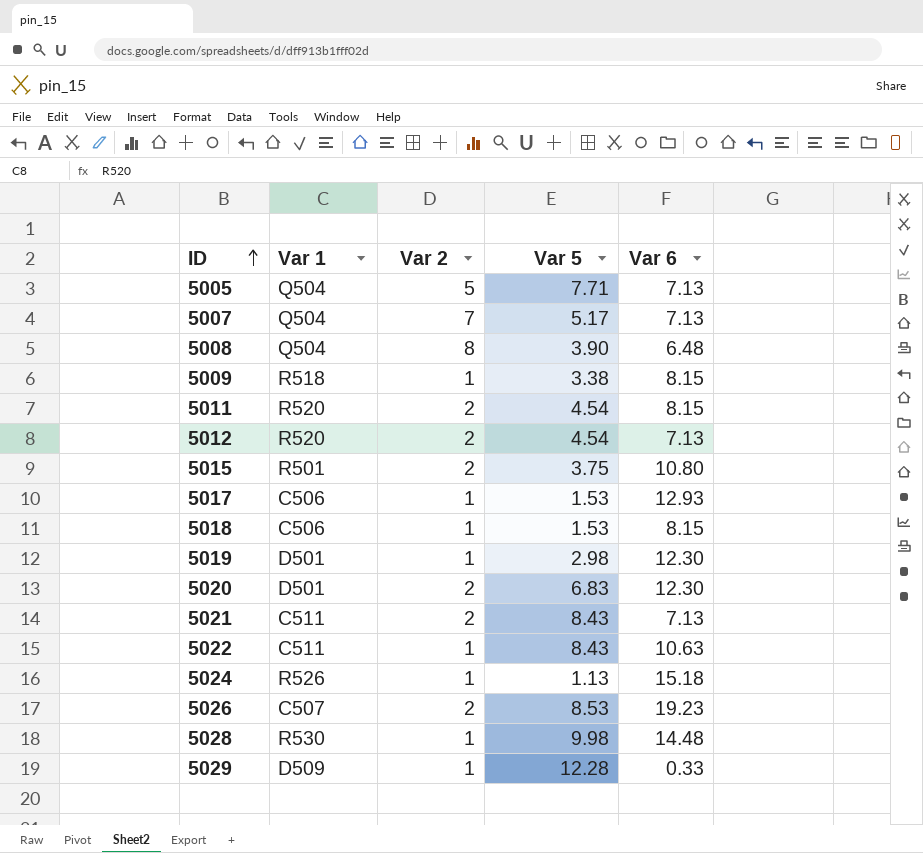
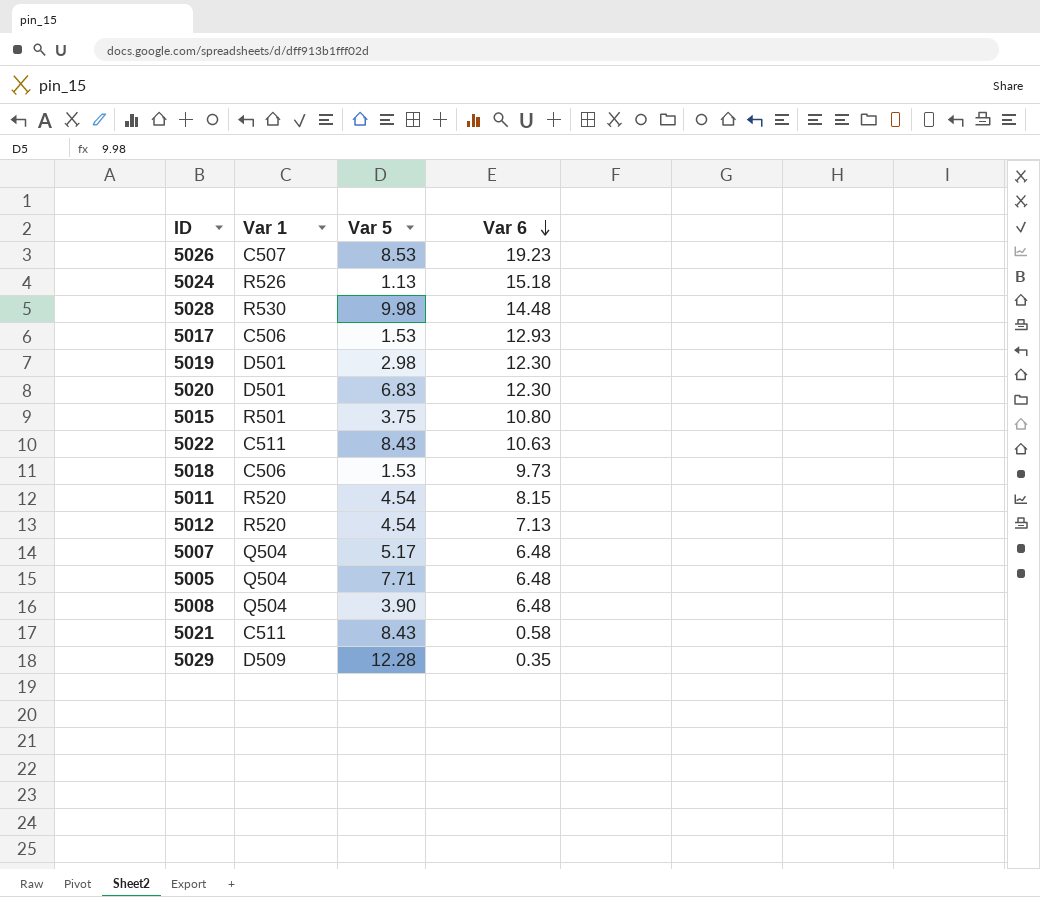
row order: ID ascending -> Var 6 descending
column Var 2 | position: 3 -> none
row 5009: R518 | 1 | 3.38 | 8.15 -> none
5018 | Var 6: 8.15 -> 9.73
5007 | Var 6: 7.13 -> 6.48
5005 | Var 6: 7.13 -> 6.48
5021 | Var 6: 7.13 -> 0.58
5029 | Var 6: 0.33 -> 0.35

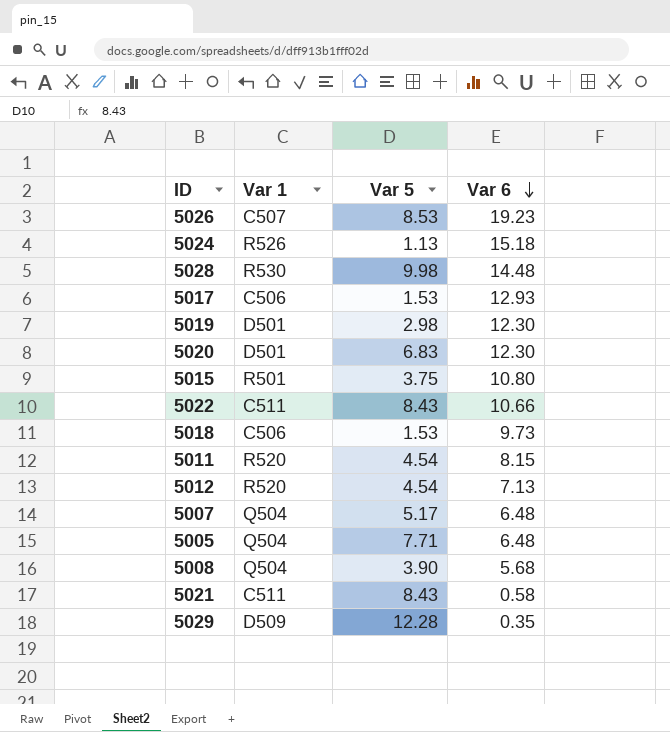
5022 | Var 6: 10.63 -> 10.66
5008 | Var 6: 6.48 -> 5.68

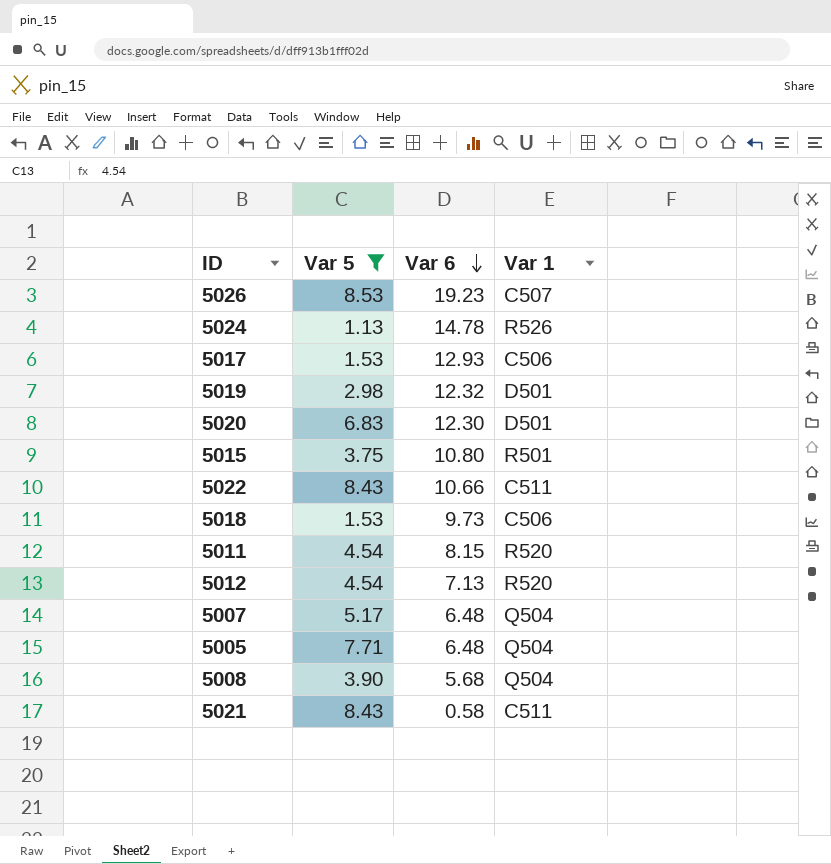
filter: none -> Var 5 <= 8.53
column Var 1 | position: 2 -> 4
5024 | Var 6: 15.18 -> 14.78
5019 | Var 6: 12.30 -> 12.32

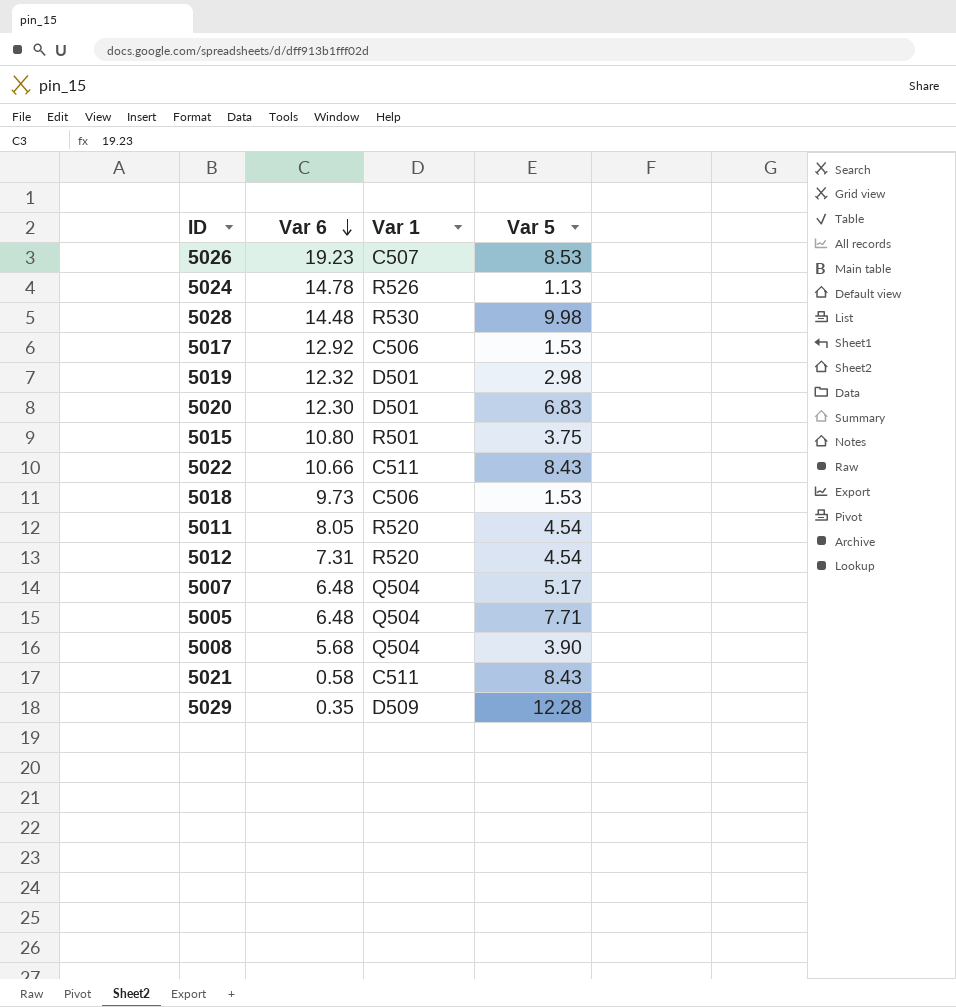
filter: Var 5 <= 8.53 -> none
column Var 5 | position: 2 -> 4
5017 | Var 6: 12.93 -> 12.92
5011 | Var 6: 8.15 -> 8.05
5012 | Var 6: 7.13 -> 7.31

